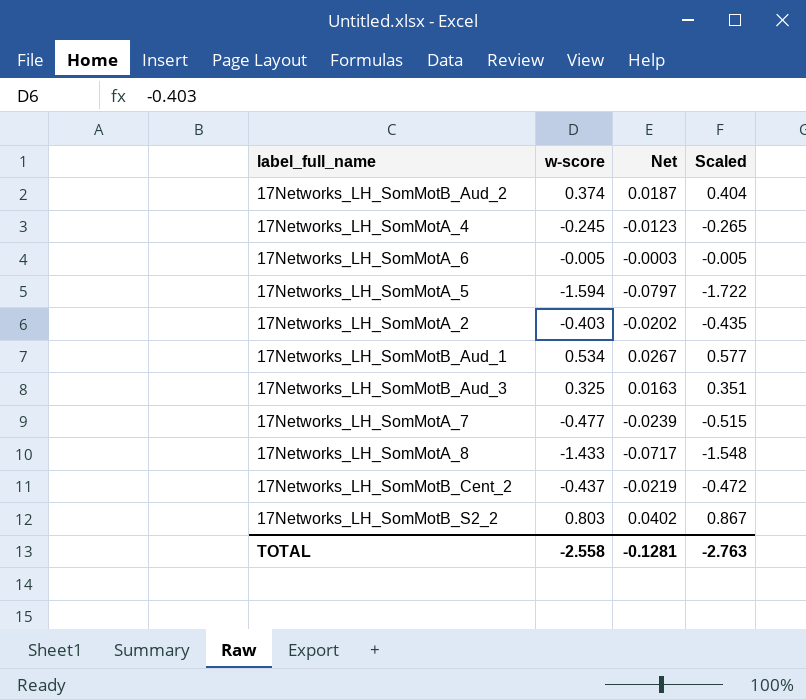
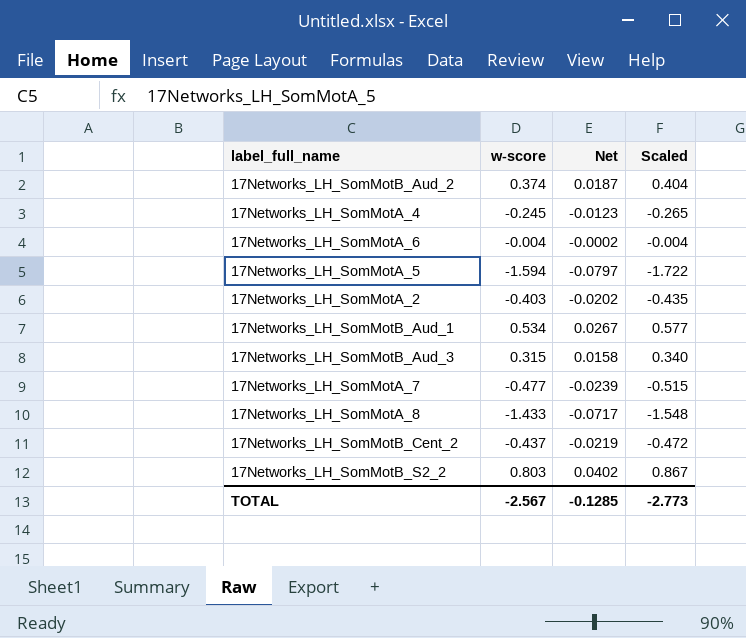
17Networks_LH_SomMotA_6 | w-score: -0.005 -> -0.004
17Networks_LH_SomMotA_6 | Net: -0.0003 -> -0.0002
17Networks_LH_SomMotA_6 | Scaled: -0.005 -> -0.004
17Networks_LH_SomMotB_Aud_3 | w-score: 0.325 -> 0.315
17Networks_LH_SomMotB_Aud_3 | Net: 0.0163 -> 0.0158
17Networks_LH_SomMotB_Aud_3 | Scaled: 0.351 -> 0.340
TOTAL | w-score: -2.558 -> -2.567
TOTAL | Net: -0.1281 -> -0.1285
TOTAL | Scaled: -2.763 -> -2.773

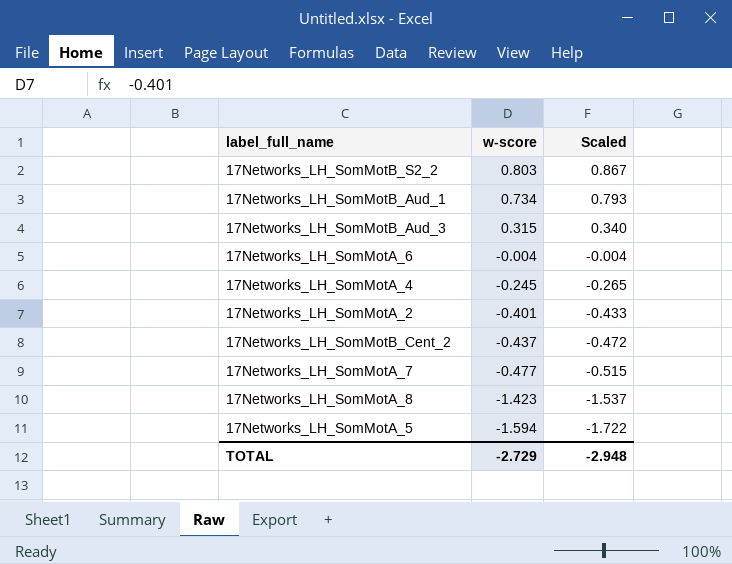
row order: none -> w-score descending
column Net | formula: [w-score] * 0.05 -> none
row 17Networks_LH_SomMotB_Aud_2: 0.374 | 0.0187 | 0.404 -> none
17Networks_LH_SomMotB_Aud_1 | w-score: 0.534 -> 0.734
17Networks_LH_SomMotB_Aud_1 | Scaled: 0.577 -> 0.793
17Networks_LH_SomMotA_2 | w-score: -0.403 -> -0.401
17Networks_LH_SomMotA_2 | Scaled: -0.435 -> -0.433
17Networks_LH_SomMotA_8 | w-score: -1.433 -> -1.423
17Networks_LH_SomMotA_8 | Scaled: -1.548 -> -1.537
TOTAL | w-score: -2.567 -> -2.729
TOTAL | Scaled: -2.773 -> -2.948

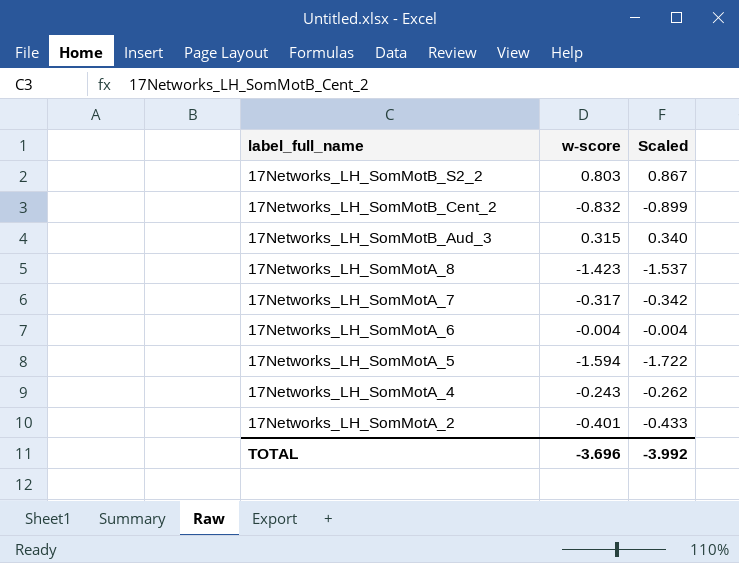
row order: w-score descending -> label_full_name descending
row 17Networks_LH_SomMotB_Aud_1: 0.734 | 0.793 -> none
17Networks_LH_SomMotB_Cent_2 | w-score: -0.437 -> -0.832
17Networks_LH_SomMotB_Cent_2 | Scaled: -0.472 -> -0.899
17Networks_LH_SomMotA_7 | w-score: -0.477 -> -0.317
17Networks_LH_SomMotA_7 | Scaled: -0.515 -> -0.342
17Networks_LH_SomMotA_4 | w-score: -0.245 -> -0.243
17Networks_LH_SomMotA_4 | Scaled: -0.265 -> -0.262
TOTAL | w-score: -2.729 -> -3.696
TOTAL | Scaled: -2.948 -> -3.992

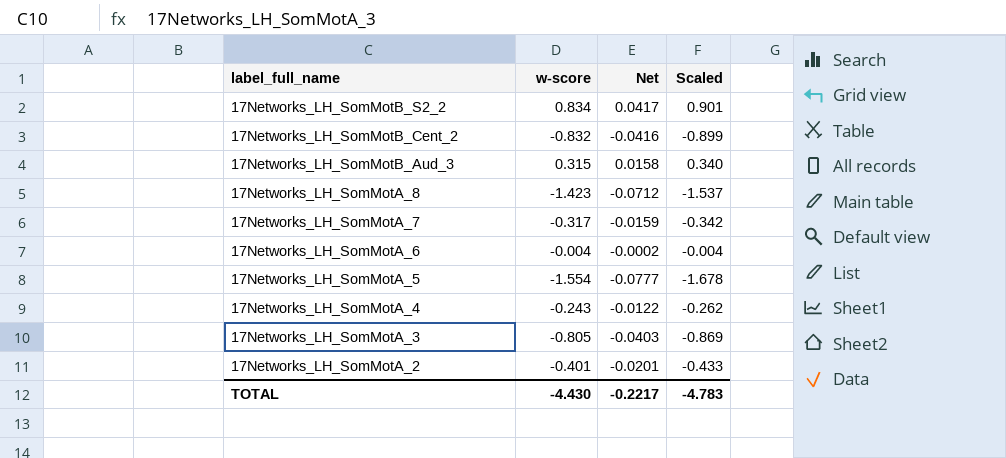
column Net | formula: none -> [w-score] * 0.05
17Networks_LH_SomMotB_S2_2 | w-score: 0.803 -> 0.834
17Networks_LH_SomMotB_S2_2 | Scaled: 0.867 -> 0.901
17Networks_LH_SomMotA_5 | w-score: -1.594 -> -1.554
17Networks_LH_SomMotA_5 | Scaled: -1.722 -> -1.678
row 17Networks_LH_SomMotA_3: none -> -0.805 | -0.0403 | -0.869
TOTAL | w-score: -3.696 -> -4.430
TOTAL | Scaled: -3.992 -> -4.783

